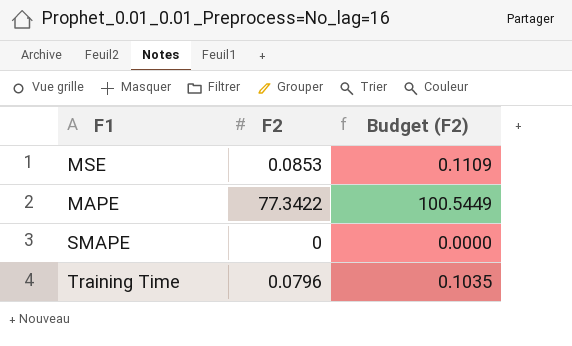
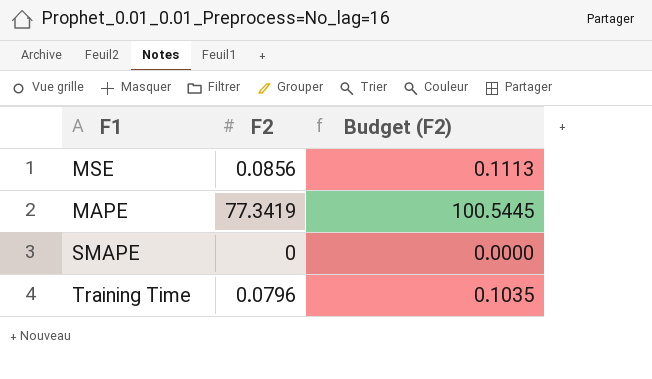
MSE | F2: 0.0853 -> 0.0856
MSE | Budget (F2): 0.1109 -> 0.1113
MAPE | F2: 77.3422 -> 77.3419
MAPE | Budget (F2): 100.5449 -> 100.5445

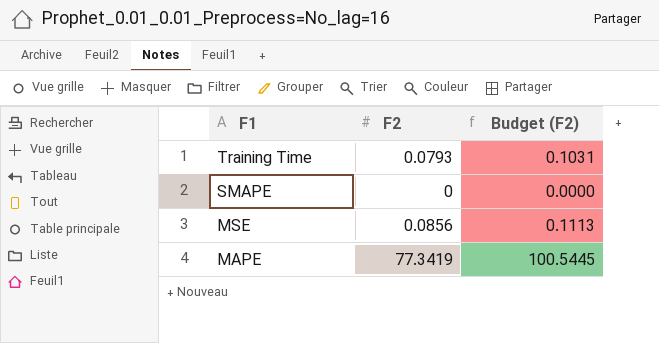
row order: none -> F1 descending
Training Time | F2: 0.0796 -> 0.0793
Training Time | Budget (F2): 0.1035 -> 0.1031

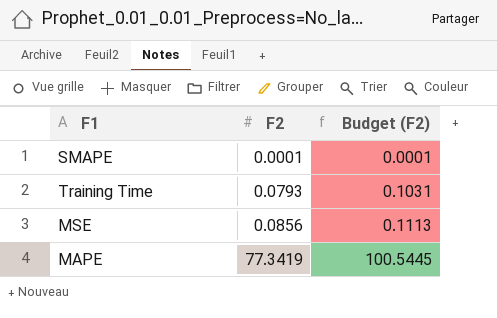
row order: F1 descending -> F2 ascending
SMAPE | F2: 0 -> 0.0001
SMAPE | Budget (F2): 0.0000 -> 0.0001

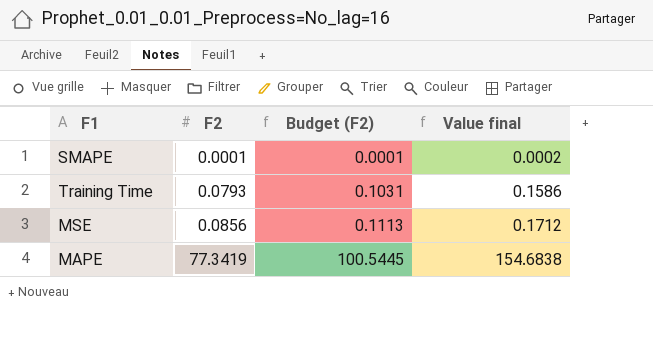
column Value final | formula: none -> [F2] * 2

